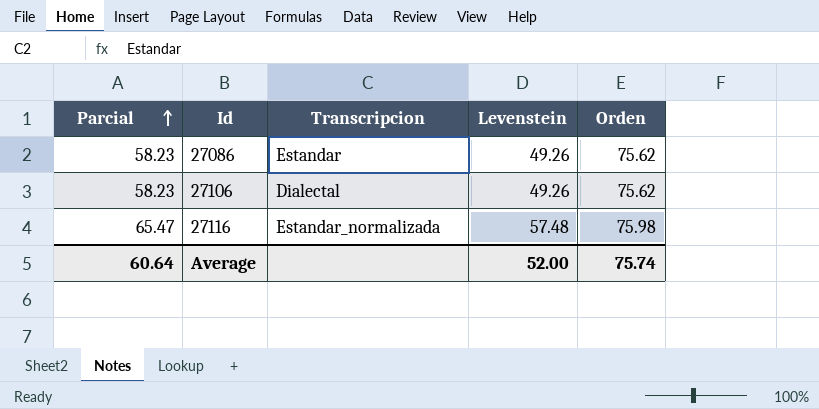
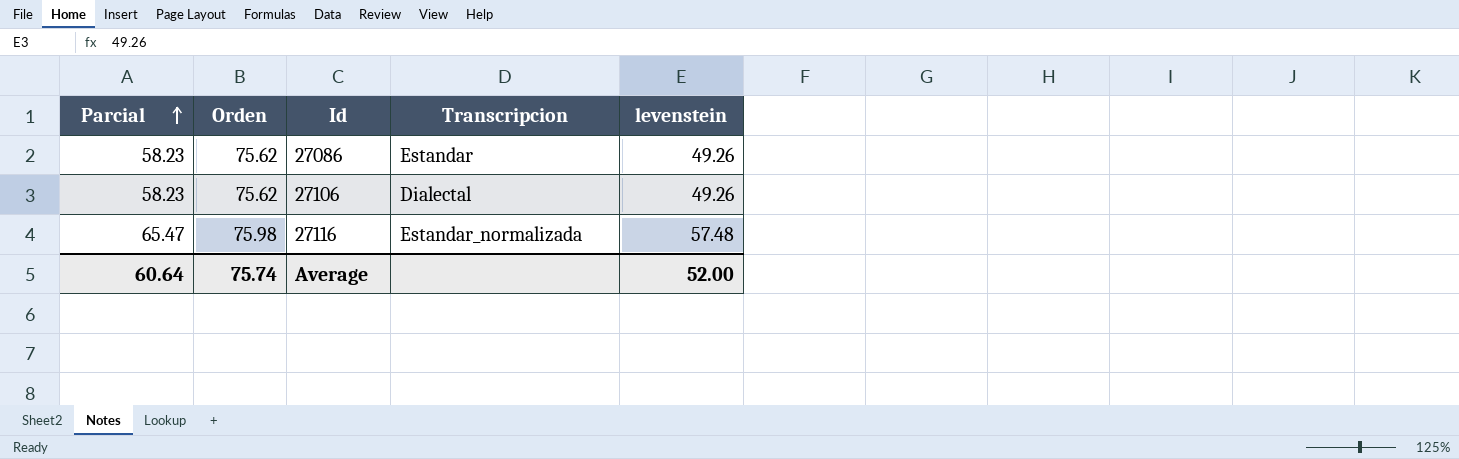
column Orden | position: 5 -> 2
column name: Levenstein -> levenstein

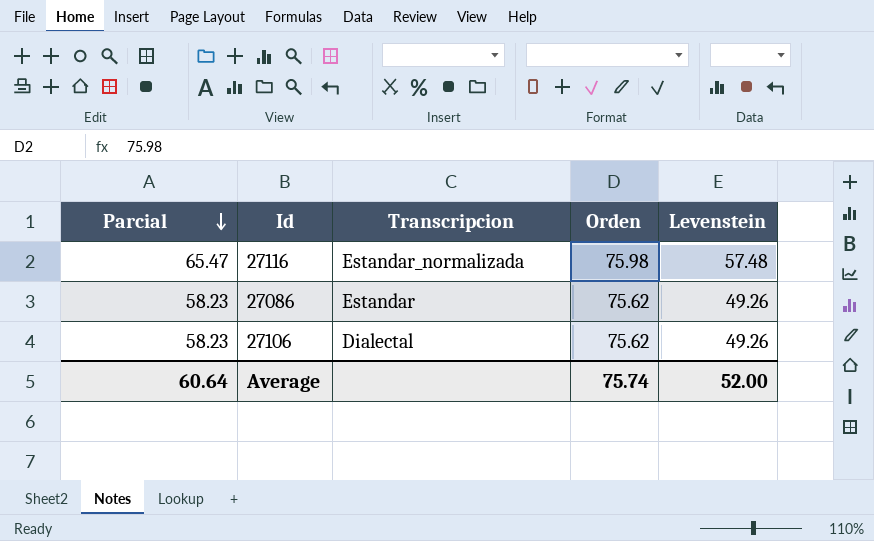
row order: Parcial ascending -> Parcial descending
column Orden | position: 2 -> 4
column name: levenstein -> Levenstein

